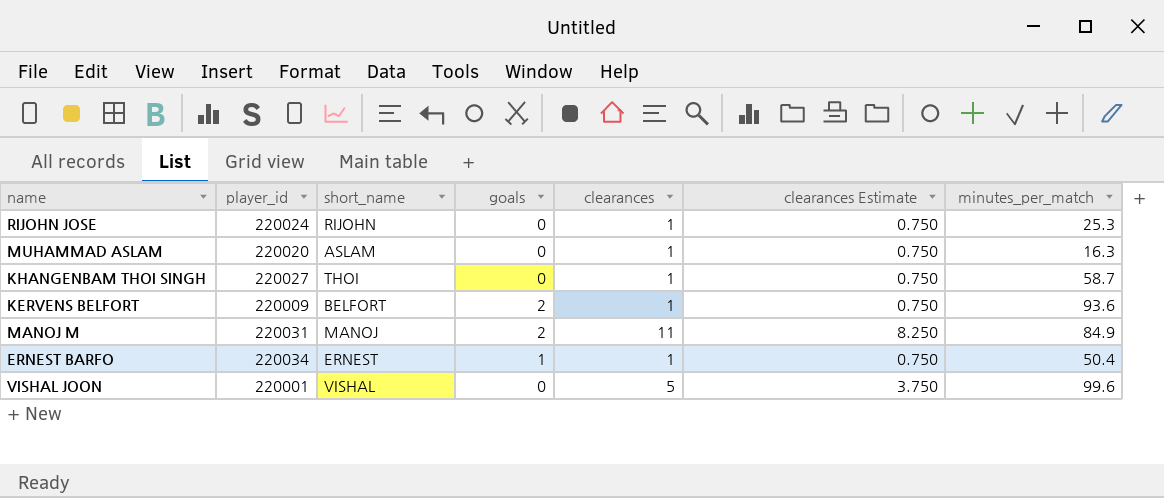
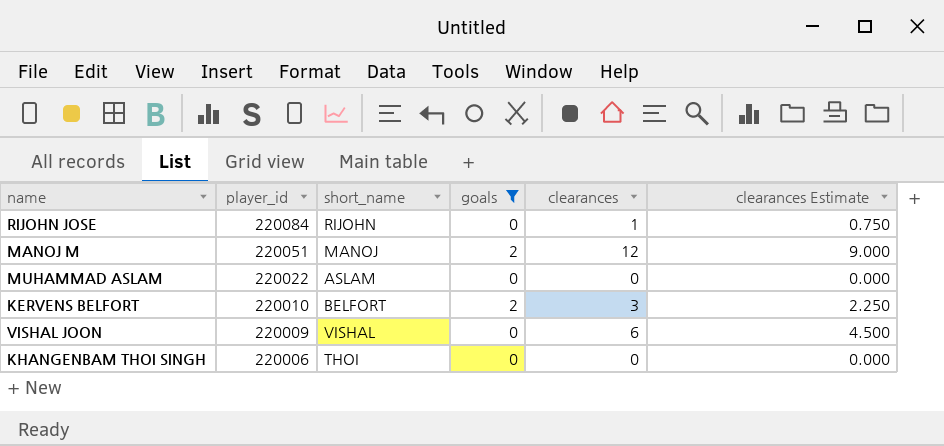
filter: none -> goals != 1
row order: none -> player_id descending
column minutes_per_match | position: 7 -> none
RIJOHN JOSE | player_id: 220024 -> 220084
MANOJ M | player_id: 220031 -> 220051
MANOJ M | clearances: 11 -> 12
MANOJ M | clearances Estimate: 8.250 -> 9.000
MUHAMMAD ASLAM | player_id: 220020 -> 220022
MUHAMMAD ASLAM | clearances: 1 -> 0
MUHAMMAD ASLAM | clearances Estimate: 0.750 -> 0.000
KERVENS BELFORT | player_id: 220009 -> 220010
KERVENS BELFORT | clearances: 1 -> 3
KERVENS BELFORT | clearances Estimate: 0.750 -> 2.250
VISHAL JOON | player_id: 220001 -> 220009
VISHAL JOON | clearances: 5 -> 6
VISHAL JOON | clearances Estimate: 3.750 -> 4.500
KHANGENBAM THOI SINGH | player_id: 220027 -> 220006
KHANGENBAM THOI SINGH | clearances: 1 -> 0
KHANGENBAM THOI SINGH | clearances Estimate: 0.750 -> 0.000

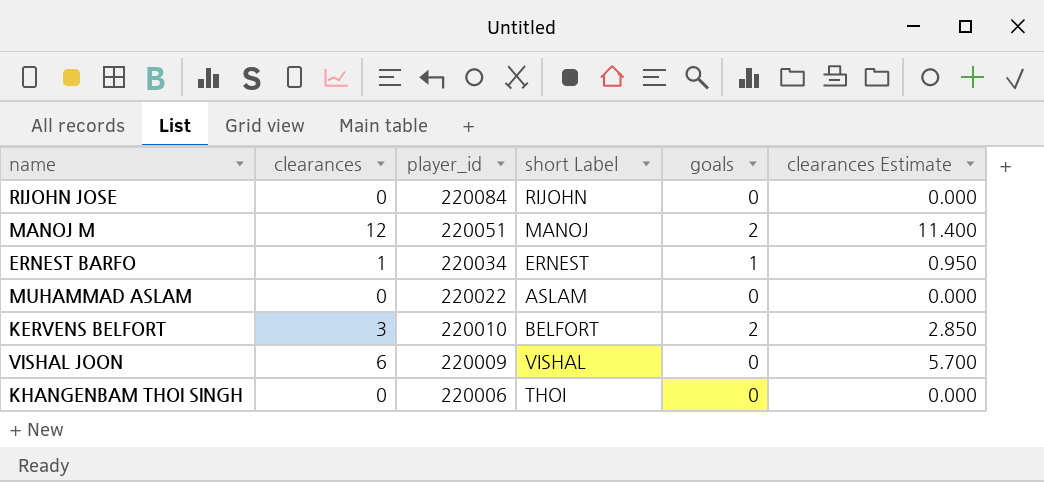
filter: goals != 1 -> none
column clearances | position: 5 -> 2
column name: short_name -> short Label
column clearances Estimate | formula: [clearances] * 0.75 -> [clearances] * 0.95
RIJOHN JOSE | clearances: 1 -> 0

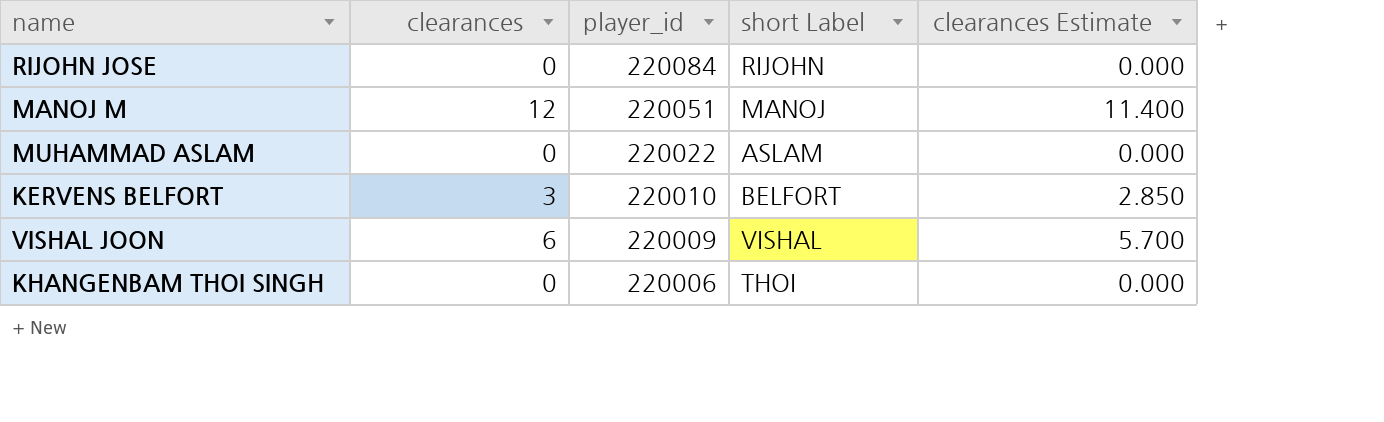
column goals | position: 5 -> none
row ERNEST BARFO: 1 | 220034 | ERNEST | 1 | 0.950 -> none

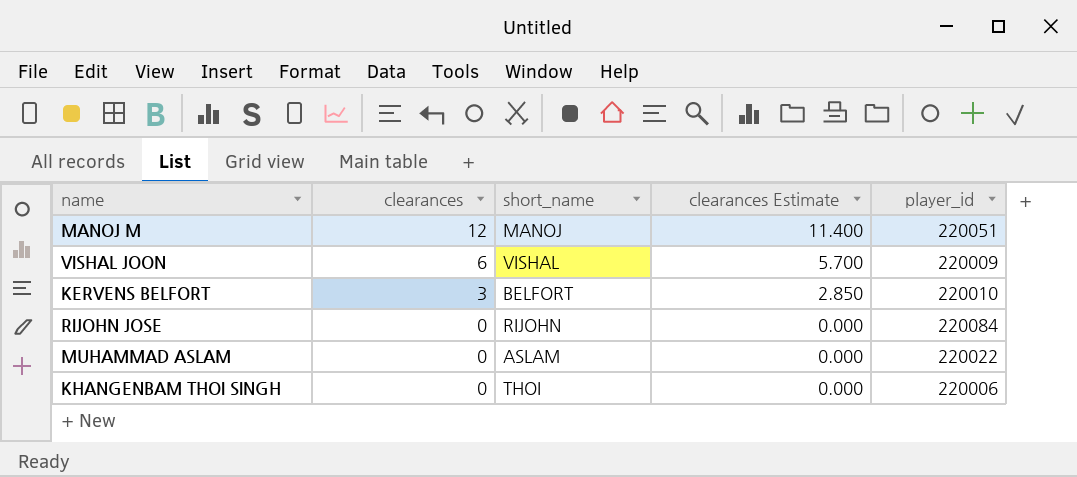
row order: player_id descending -> clearances descending
column name: short Label -> short_name
column player_id | position: 3 -> 5

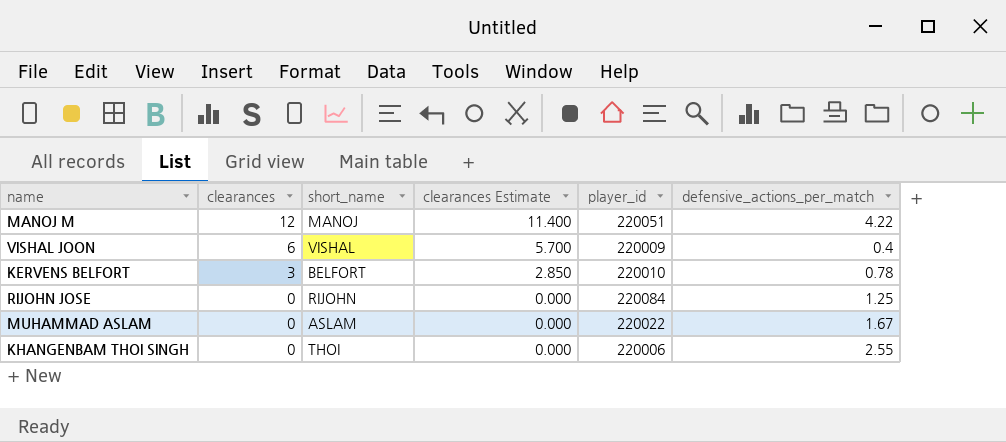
column defensive_actions_per_match | position: none -> 6

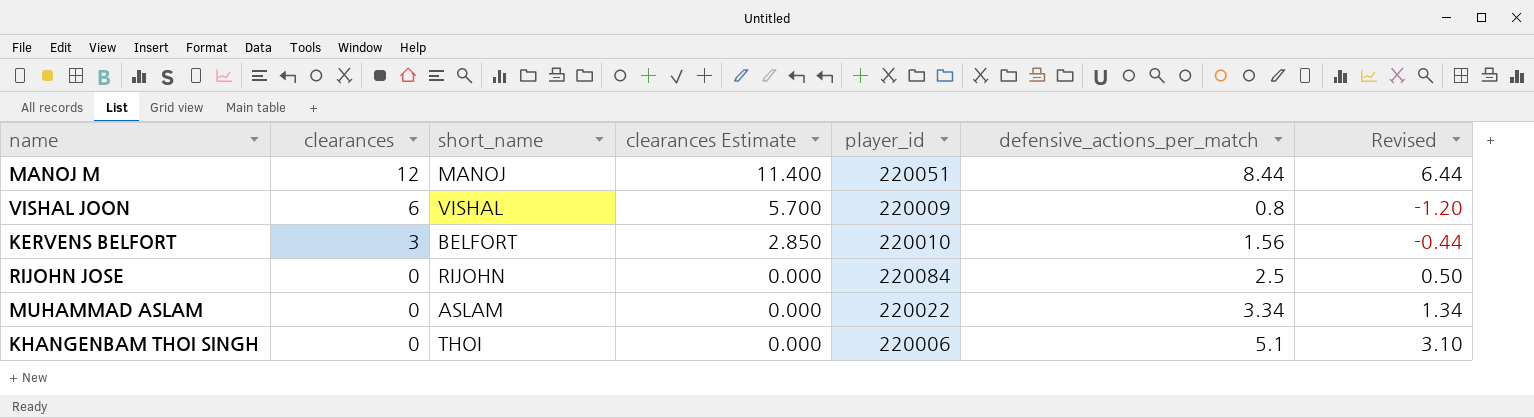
column Revised | formula: none -> [defensive_actions_per_match] - 2
MANOJ M | defensive_actions_per_match: 4.22 -> 8.44
VISHAL JOON | defensive_actions_per_match: 0.4 -> 0.8
KERVENS BELFORT | defensive_actions_per_match: 0.78 -> 1.56
RIJOHN JOSE | defensive_actions_per_match: 1.25 -> 2.5
MUHAMMAD ASLAM | defensive_actions_per_match: 1.67 -> 3.34
KHANGENBAM THOI SINGH | defensive_actions_per_match: 2.55 -> 5.1

